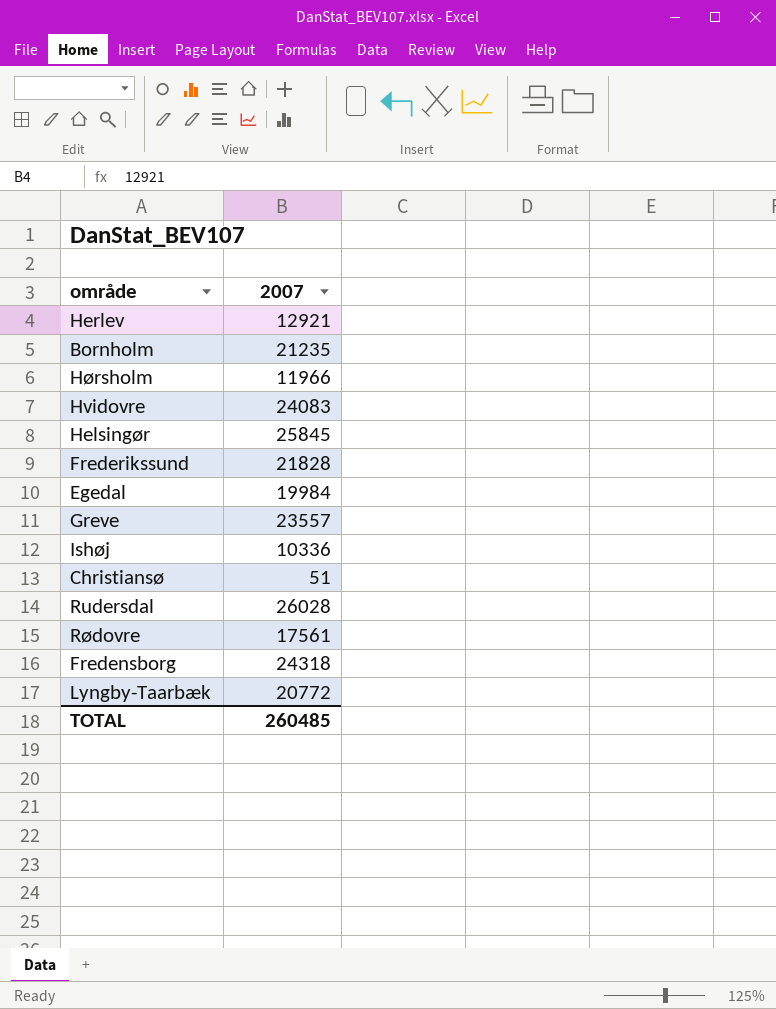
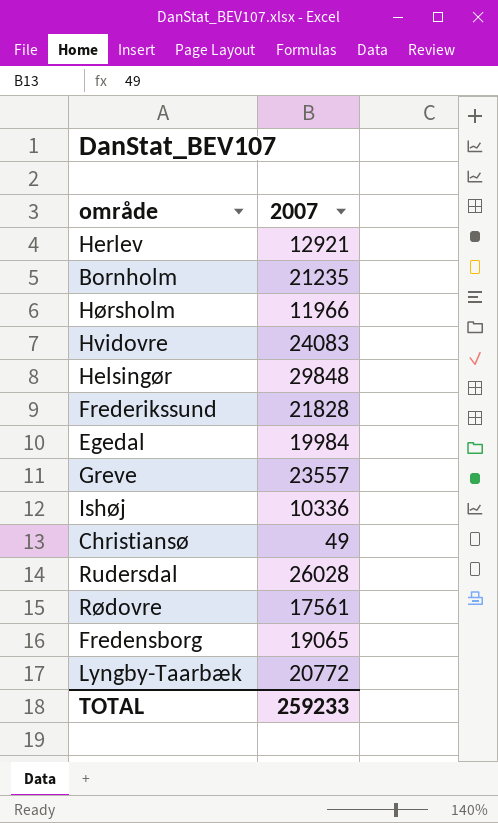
Helsingør | 2007: 25845 -> 29848
Christiansø | 2007: 51 -> 49
Fredensborg | 2007: 24318 -> 19065
TOTAL | 2007: 260485 -> 259233

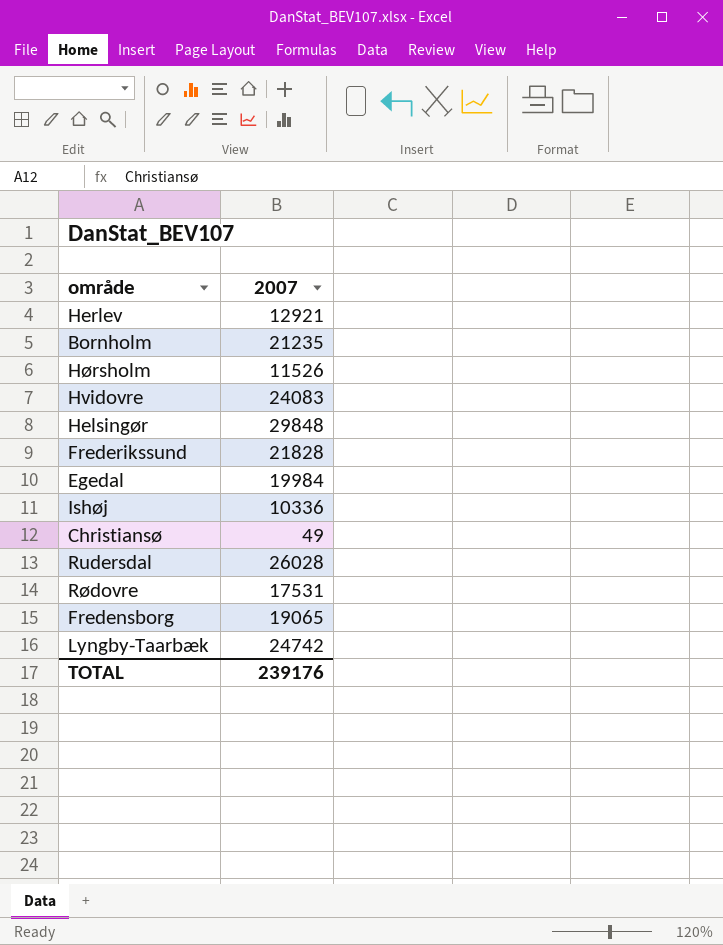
row Greve: 23557 -> none
Hørsholm | 2007: 11966 -> 11526
Rødovre | 2007: 17561 -> 17531
Lyngby-Taarbæk | 2007: 20772 -> 24742
TOTAL | 2007: 259233 -> 239176

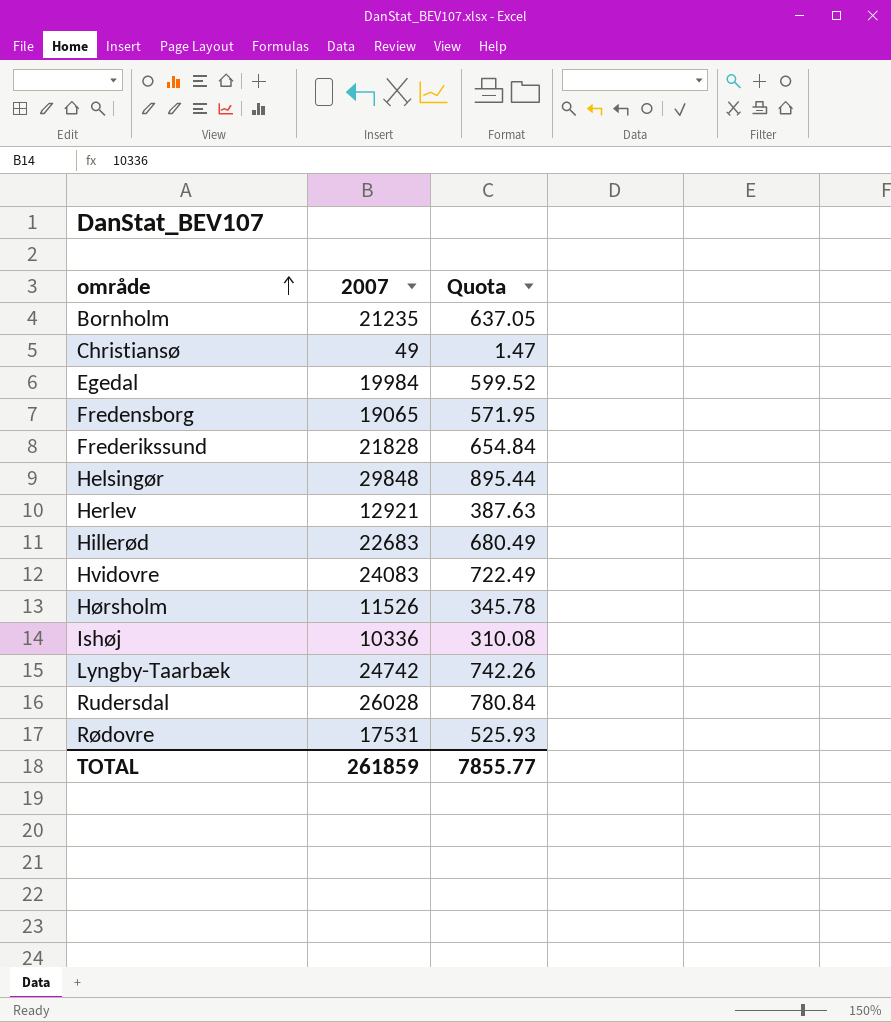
row order: none -> område ascending
column Quota | formula: none -> [2007] * 0.03
row Hillerød: none -> 22683 | 680.49
TOTAL | 2007: 239176 -> 261859

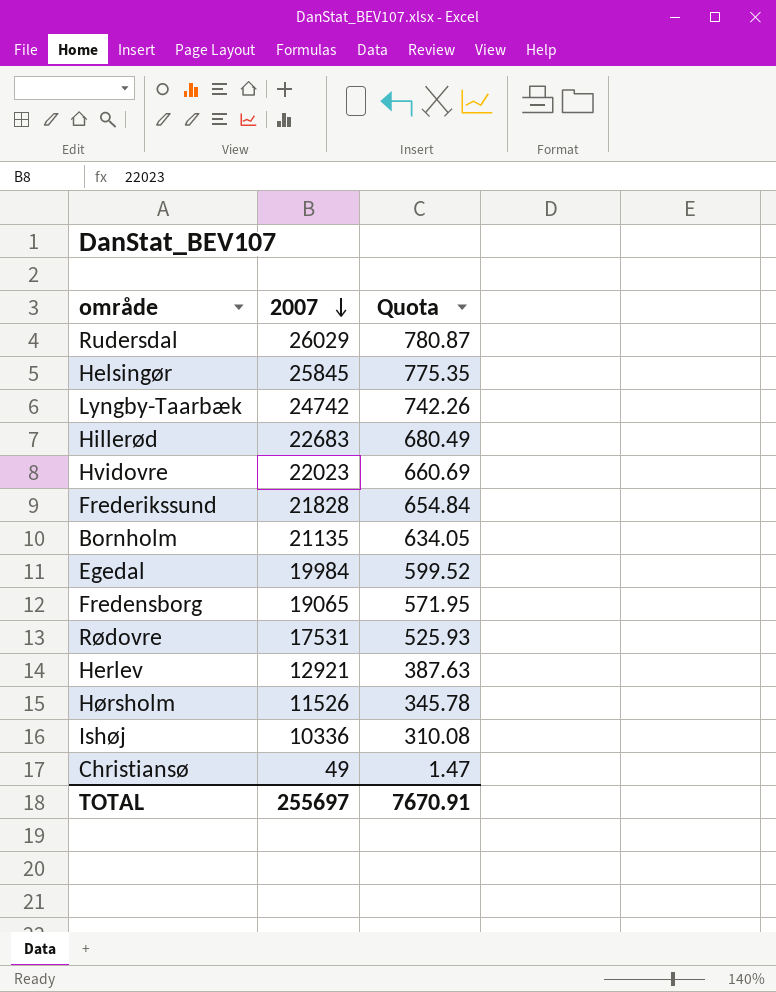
row order: område ascending -> 2007 descending
Rudersdal | 2007: 26028 -> 26029
Rudersdal | Quota: 780.84 -> 780.87
Helsingør | 2007: 29848 -> 25845
Helsingør | Quota: 895.44 -> 775.35
Hvidovre | 2007: 24083 -> 22023
Hvidovre | Quota: 722.49 -> 660.69
Bornholm | 2007: 21235 -> 21135
Bornholm | Quota: 637.05 -> 634.05
TOTAL | 2007: 261859 -> 255697
TOTAL | Quota: 7855.77 -> 7670.91

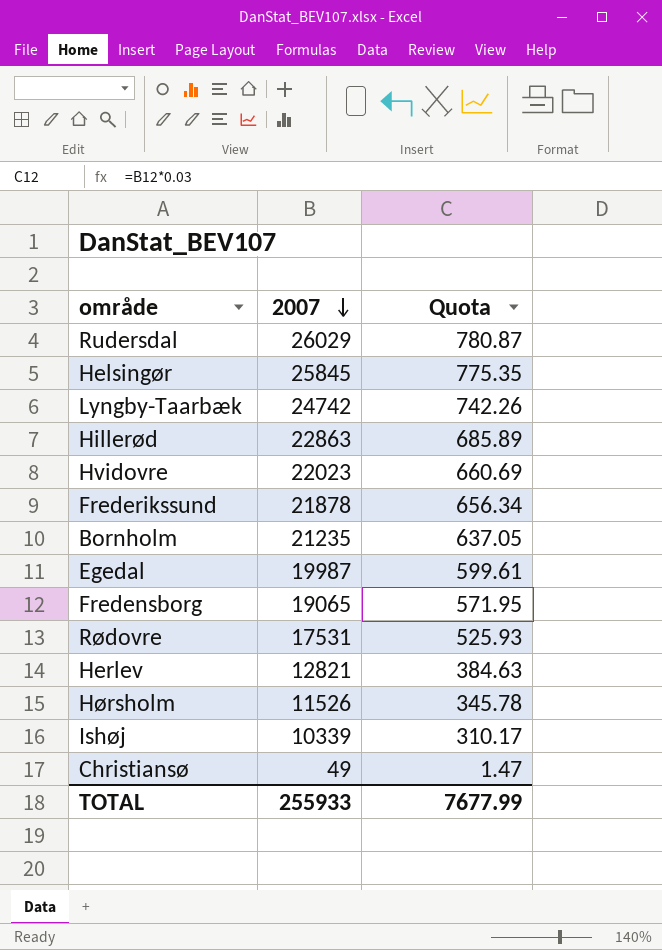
Hillerød | 2007: 22683 -> 22863
Hillerød | Quota: 680.49 -> 685.89
Frederikssund | 2007: 21828 -> 21878
Frederikssund | Quota: 654.84 -> 656.34
Bornholm | 2007: 21135 -> 21235
Bornholm | Quota: 634.05 -> 637.05
Egedal | 2007: 19984 -> 19987
Egedal | Quota: 599.52 -> 599.61
Herlev | 2007: 12921 -> 12821
Herlev | Quota: 387.63 -> 384.63
Ishøj | 2007: 10336 -> 10339
Ishøj | Quota: 310.08 -> 310.17
TOTAL | 2007: 255697 -> 255933
TOTAL | Quota: 7670.91 -> 7677.99

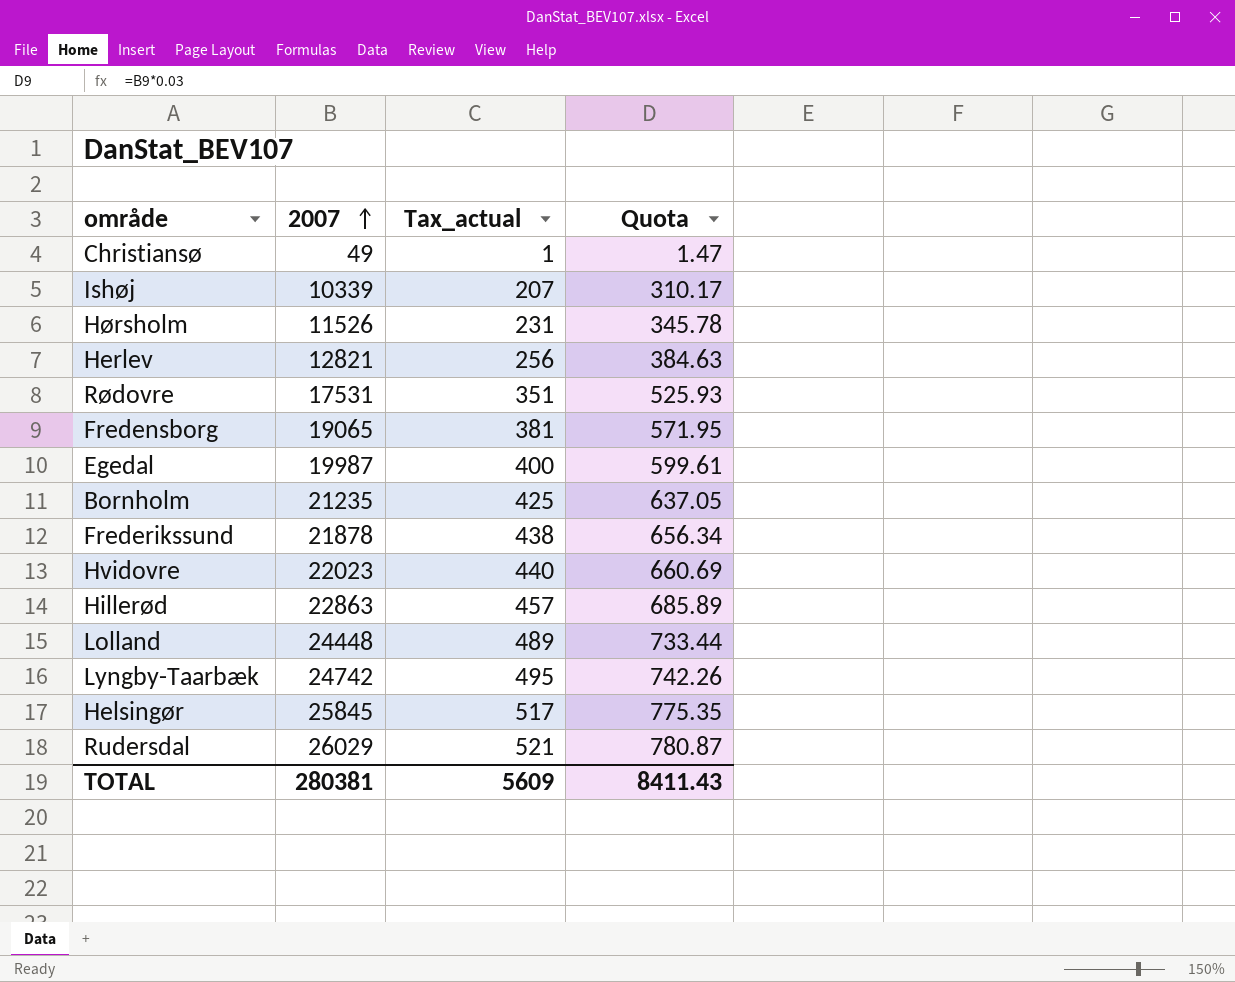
row order: 2007 descending -> 2007 ascending
column Tax_actual | formula: none -> [2007] * 0.02
row Lolland: none -> 24448 | 489 | 733.44
TOTAL | 2007: 255933 -> 280381
TOTAL | Quota: 7677.99 -> 8411.43

